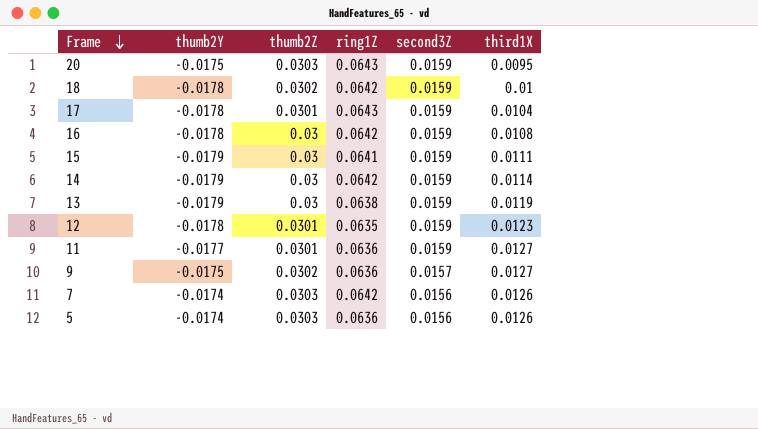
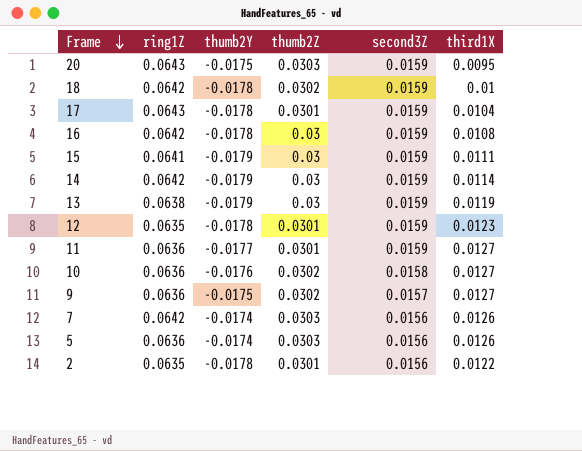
column ring1Z | position: 4 -> 2
row 10: none -> 0.0636 | -0.0176 | 0.0302 | 0.0158 | 0.0127
row 2: none -> 0.0635 | -0.0178 | 0.0301 | 0.0156 | 0.0122

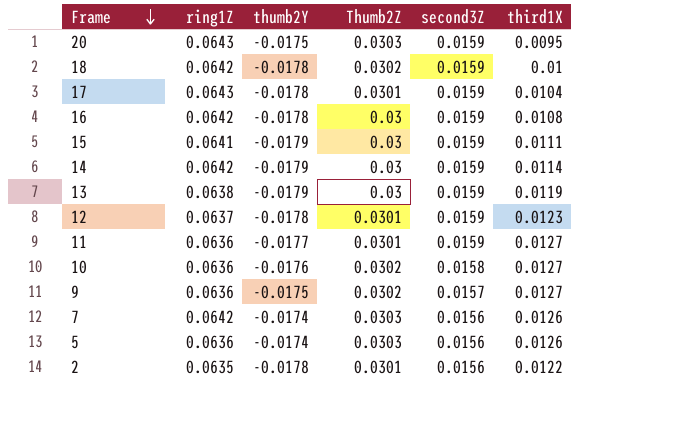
column name: thumb2Z -> Thumb2Z
12 | ring1Z: 0.0635 -> 0.0637

